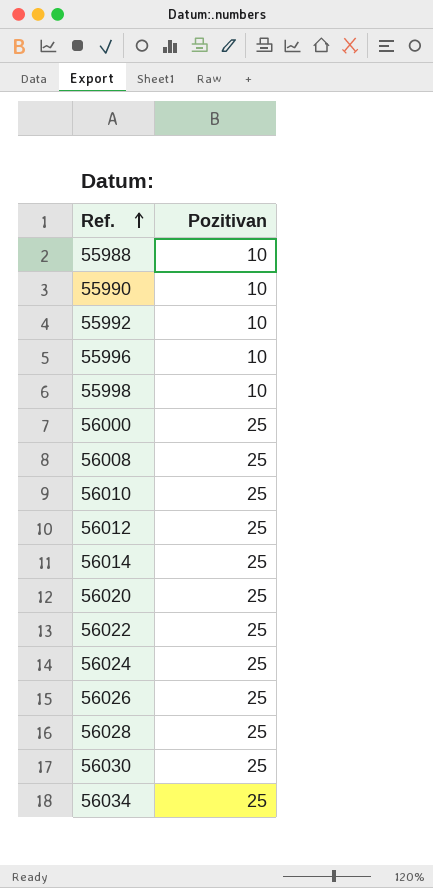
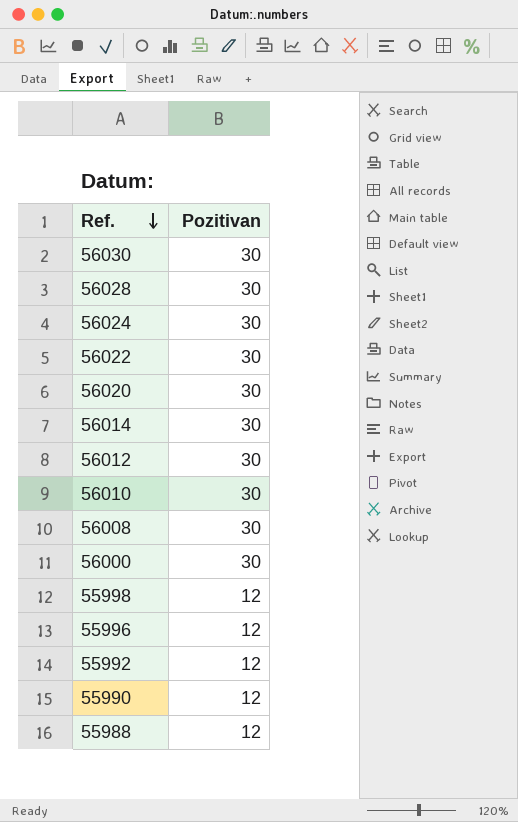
row order: Ref. ascending -> Ref. descending
row 56026: 25 -> none
row 56034: 25 -> none
56030 | Pozitivan: 25 -> 30
56028 | Pozitivan: 25 -> 30
56024 | Pozitivan: 25 -> 30
56022 | Pozitivan: 25 -> 30
56020 | Pozitivan: 25 -> 30
56014 | Pozitivan: 25 -> 30
56012 | Pozitivan: 25 -> 30
56010 | Pozitivan: 25 -> 30
56008 | Pozitivan: 25 -> 30
56000 | Pozitivan: 25 -> 30
55998 | Pozitivan: 10 -> 12
55996 | Pozitivan: 10 -> 12
55992 | Pozitivan: 10 -> 12
55990 | Pozitivan: 10 -> 12
55988 | Pozitivan: 10 -> 12

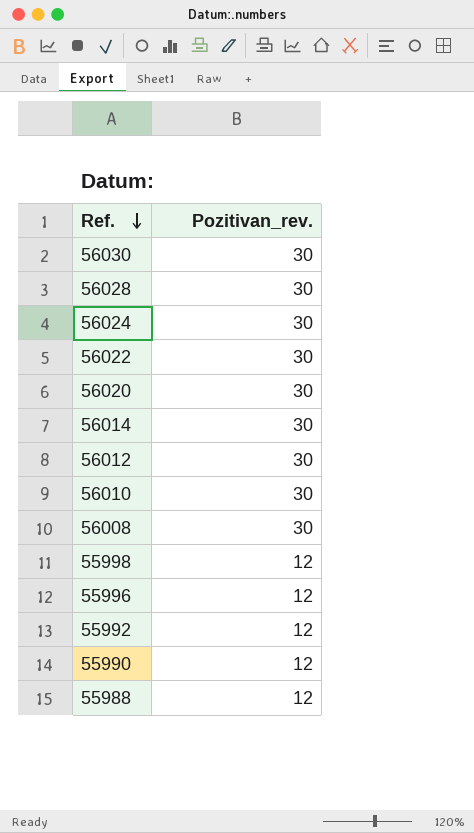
column name: Pozitivan -> Pozitivan_rev.
row 56000: 30 -> none

